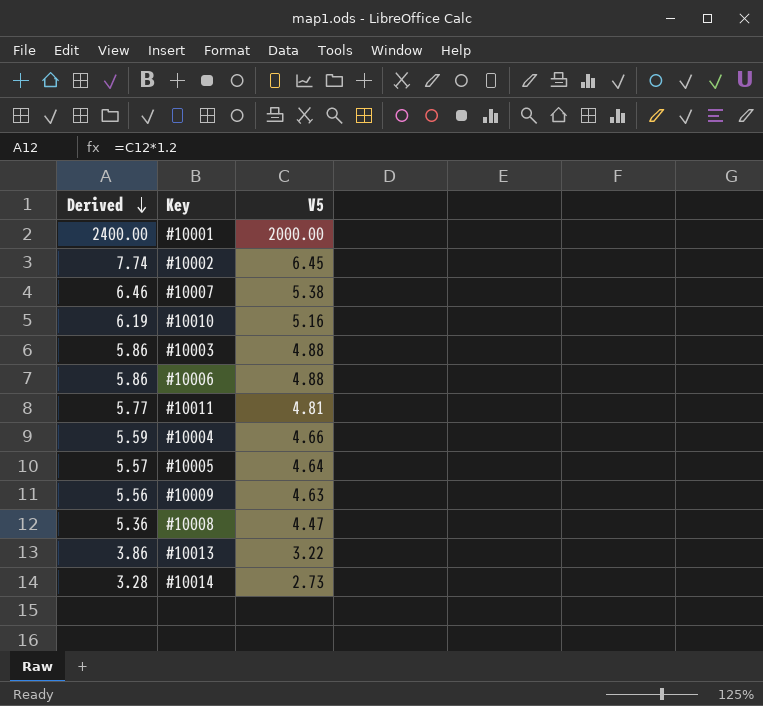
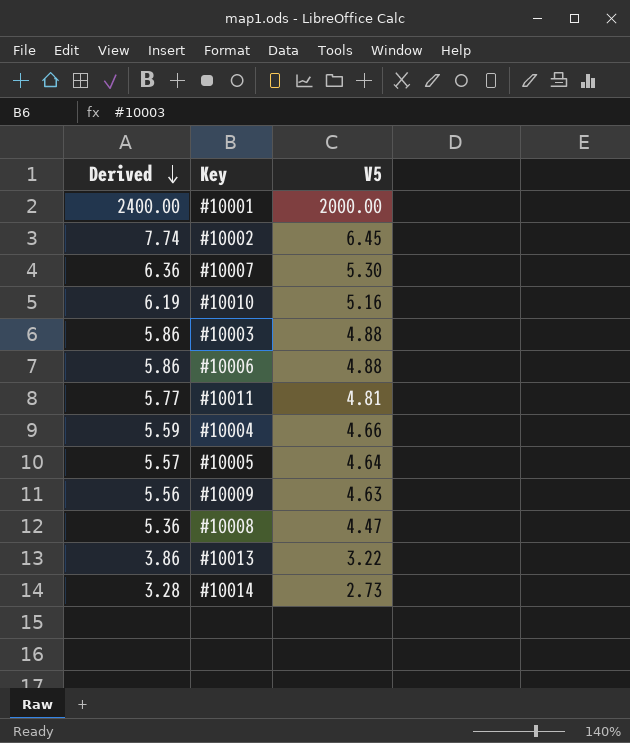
#10007 | Derived: 6.46 -> 6.36
#10007 | V5: 5.38 -> 5.30

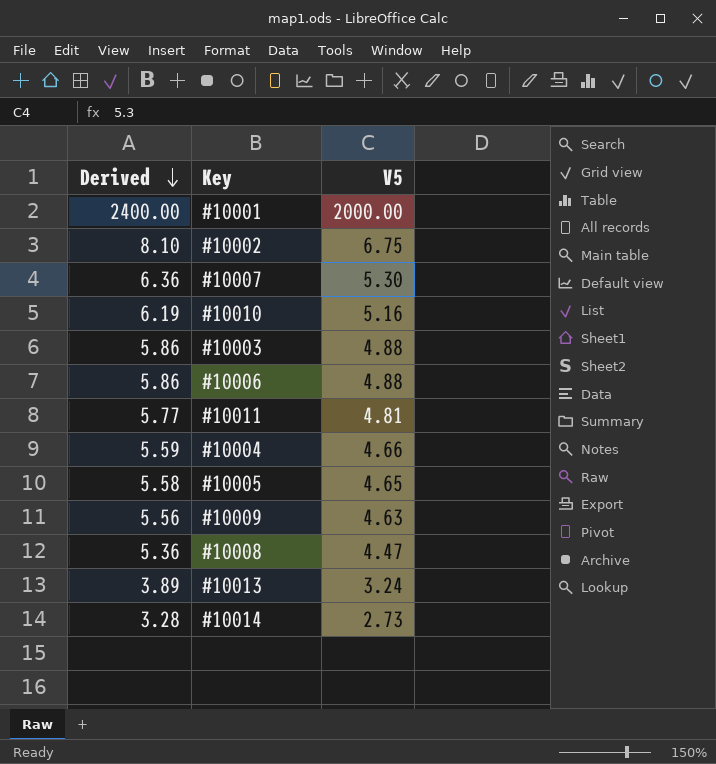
#10002 | Derived: 7.74 -> 8.10
#10002 | V5: 6.45 -> 6.75
#10005 | Derived: 5.57 -> 5.58
#10005 | V5: 4.64 -> 4.65
#10013 | Derived: 3.86 -> 3.89
#10013 | V5: 3.22 -> 3.24

